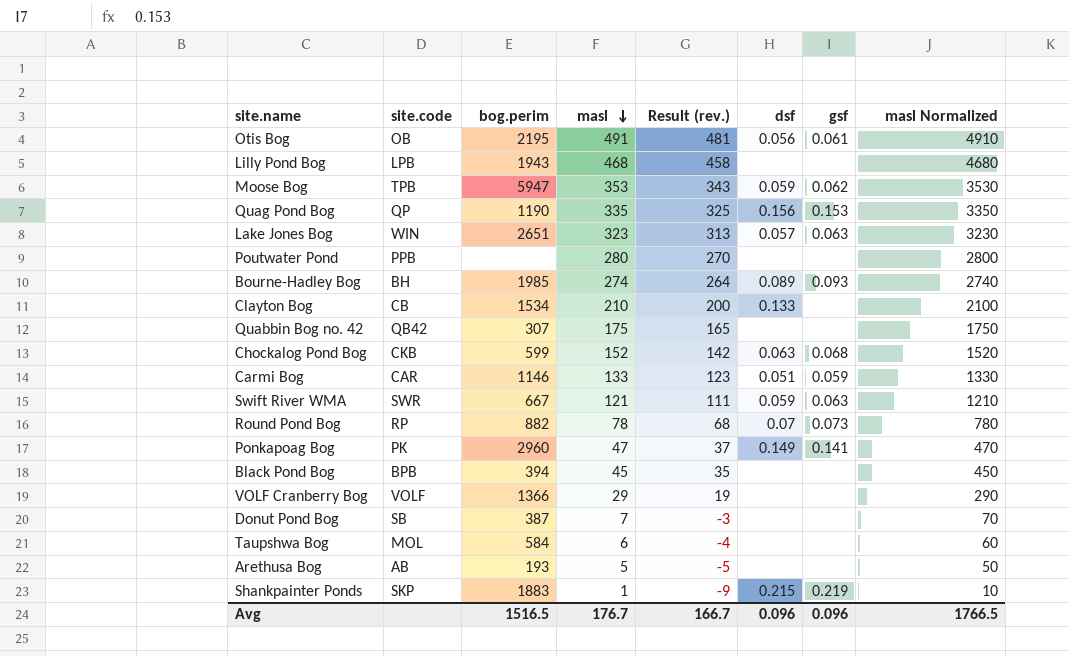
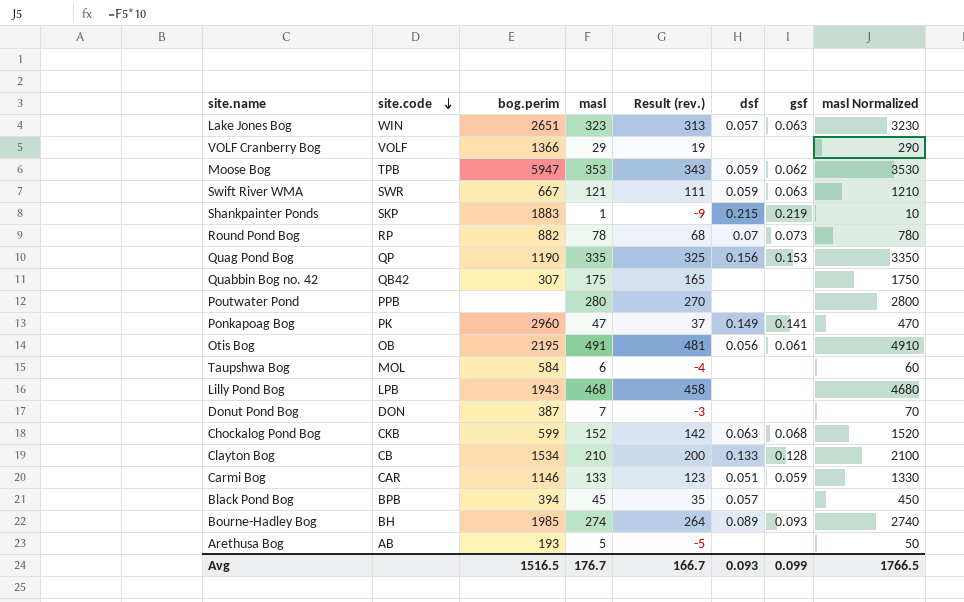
row order: masl descending -> site.code descending
Donut Pond Bog | site.code: SB -> DON
Clayton Bog | gsf: none -> 0.128
Black Pond Bog | dsf: none -> 0.057
Avg | dsf: 0.096 -> 0.093
Avg | gsf: 0.096 -> 0.099

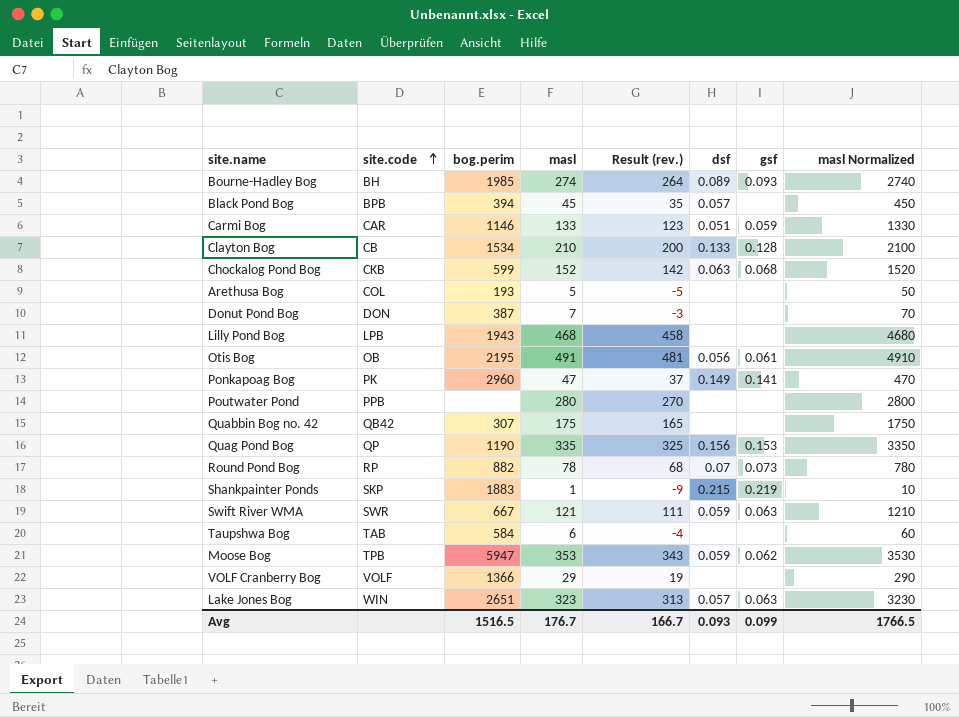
row order: site.code descending -> site.code ascending
Arethusa Bog | site.code: AB -> COL
Taupshwa Bog | site.code: MOL -> TAB

